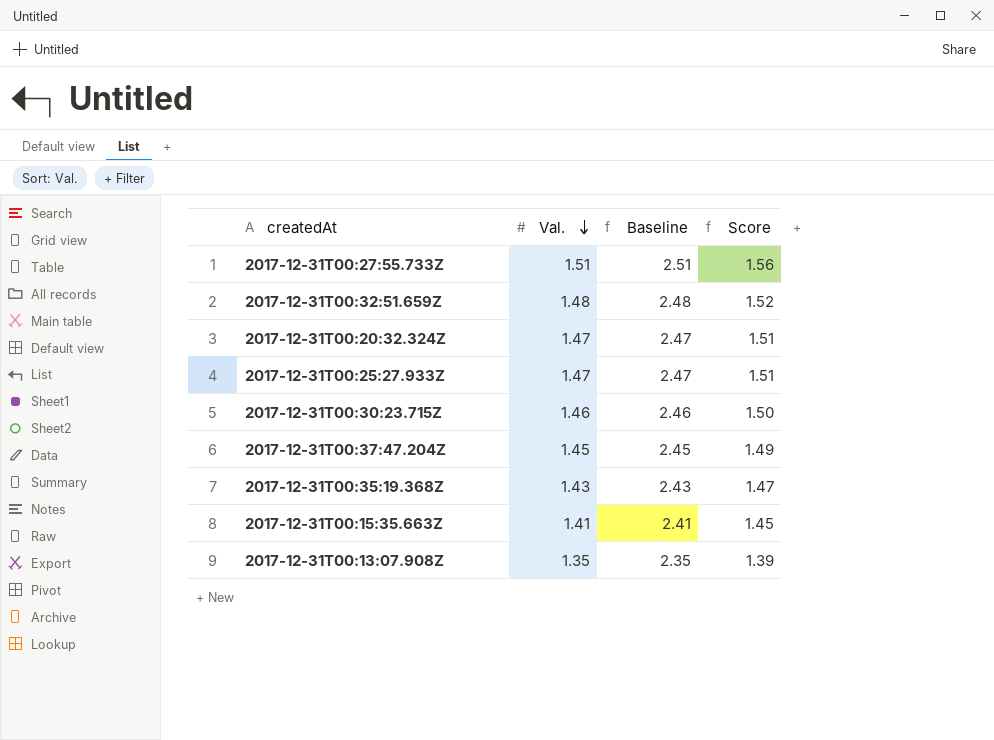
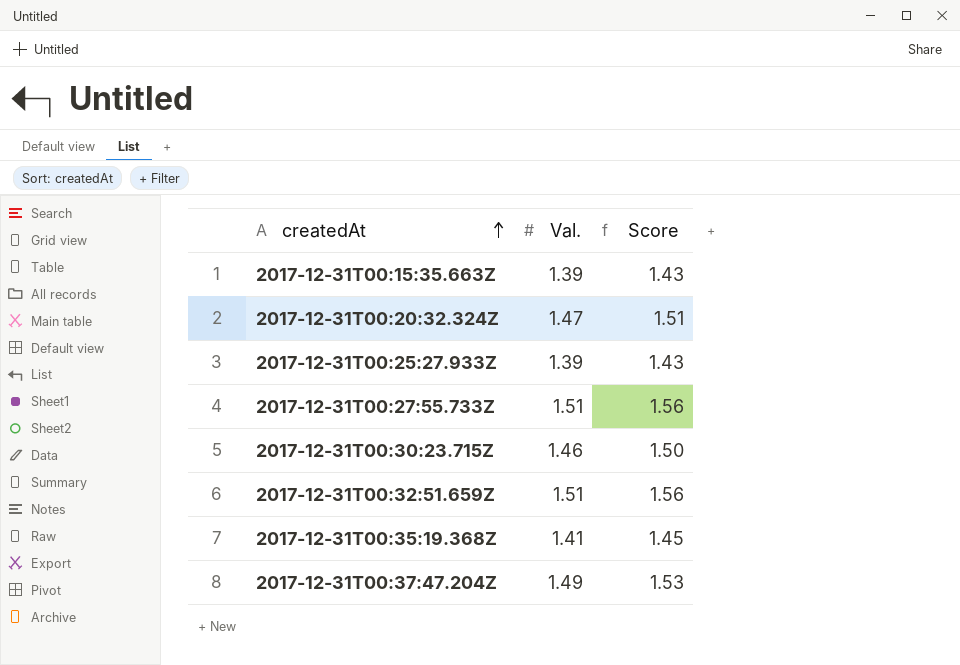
row order: Val. descending -> createdAt ascending
column Baseline | formula: [Val.] + 1 -> none
row 2017-12-31T00:13:07.908Z: 1.35 | 2.35 | 1.39 -> none
2017-12-31T00:15:35.663Z | Val.: 1.41 -> 1.39
2017-12-31T00:15:35.663Z | Score: 1.45 -> 1.43
2017-12-31T00:25:27.933Z | Val.: 1.47 -> 1.39
2017-12-31T00:25:27.933Z | Score: 1.51 -> 1.43
2017-12-31T00:32:51.659Z | Val.: 1.48 -> 1.51
2017-12-31T00:32:51.659Z | Score: 1.52 -> 1.56
2017-12-31T00:35:19.368Z | Val.: 1.43 -> 1.41
2017-12-31T00:35:19.368Z | Score: 1.47 -> 1.45
2017-12-31T00:37:47.204Z | Val.: 1.45 -> 1.49
2017-12-31T00:37:47.204Z | Score: 1.49 -> 1.53

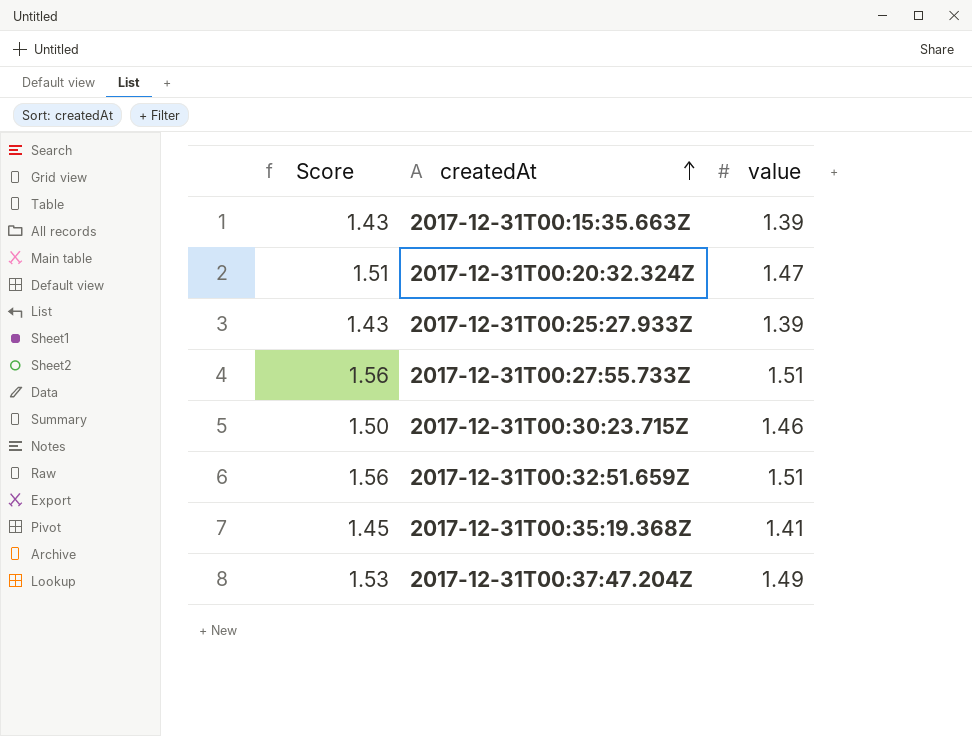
column Score | position: 3 -> 1
column name: Val. -> value

